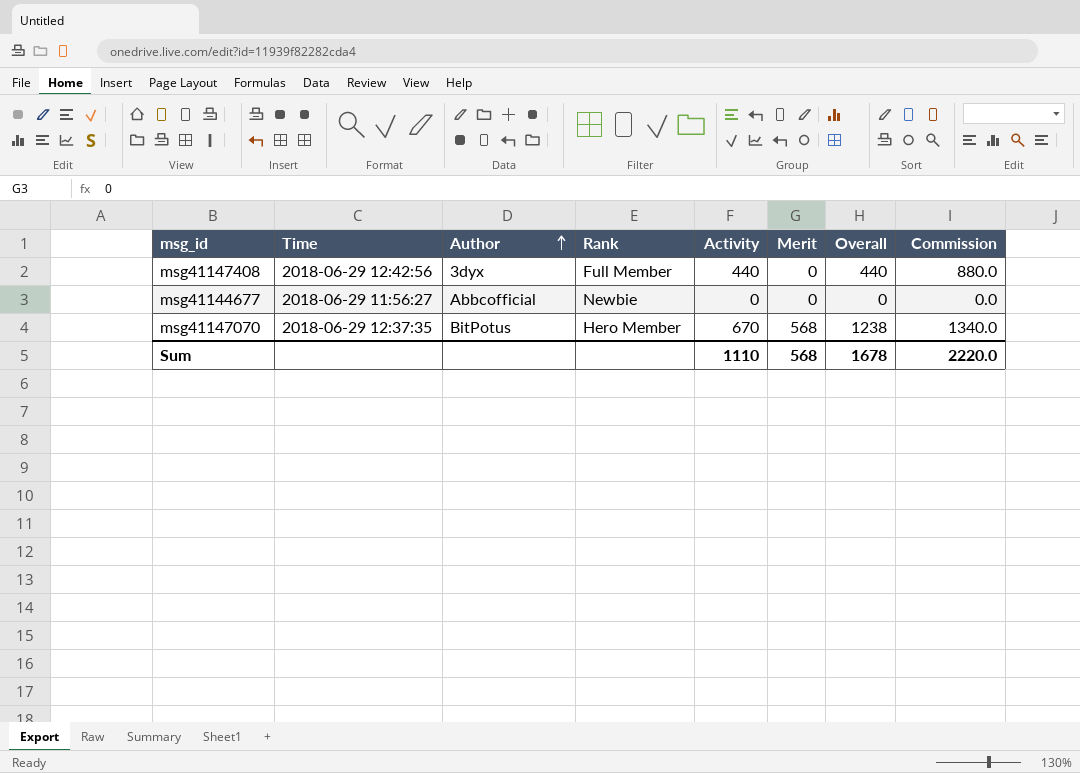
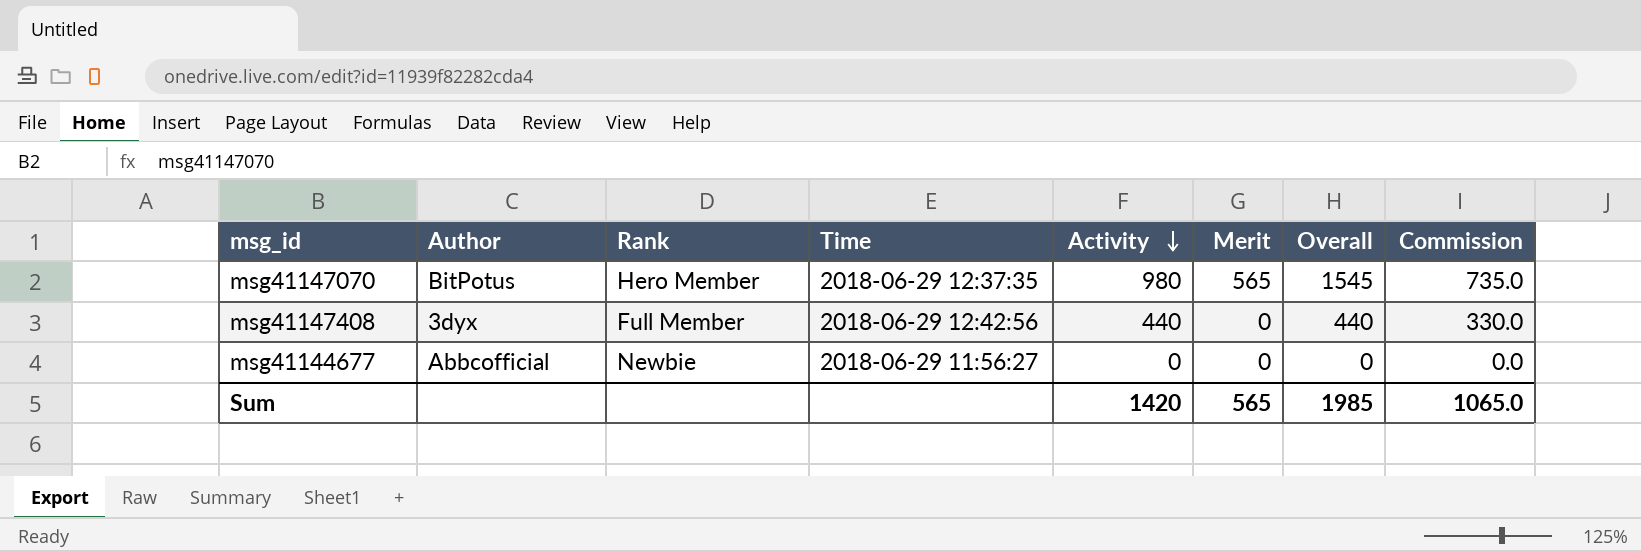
row order: Author ascending -> Activity descending
column Time | position: 2 -> 4
column Commission | formula: [Activity] * 2 -> [Activity] * 0.75
msg41147070 | Activity: 670 -> 980
msg41147070 | Merit: 568 -> 565
msg41147070 | Overall: 1238 -> 1545
Sum | Activity: 1110 -> 1420
Sum | Merit: 568 -> 565
Sum | Overall: 1678 -> 1985
Sum | Commission: 2220.0 -> 1065.0

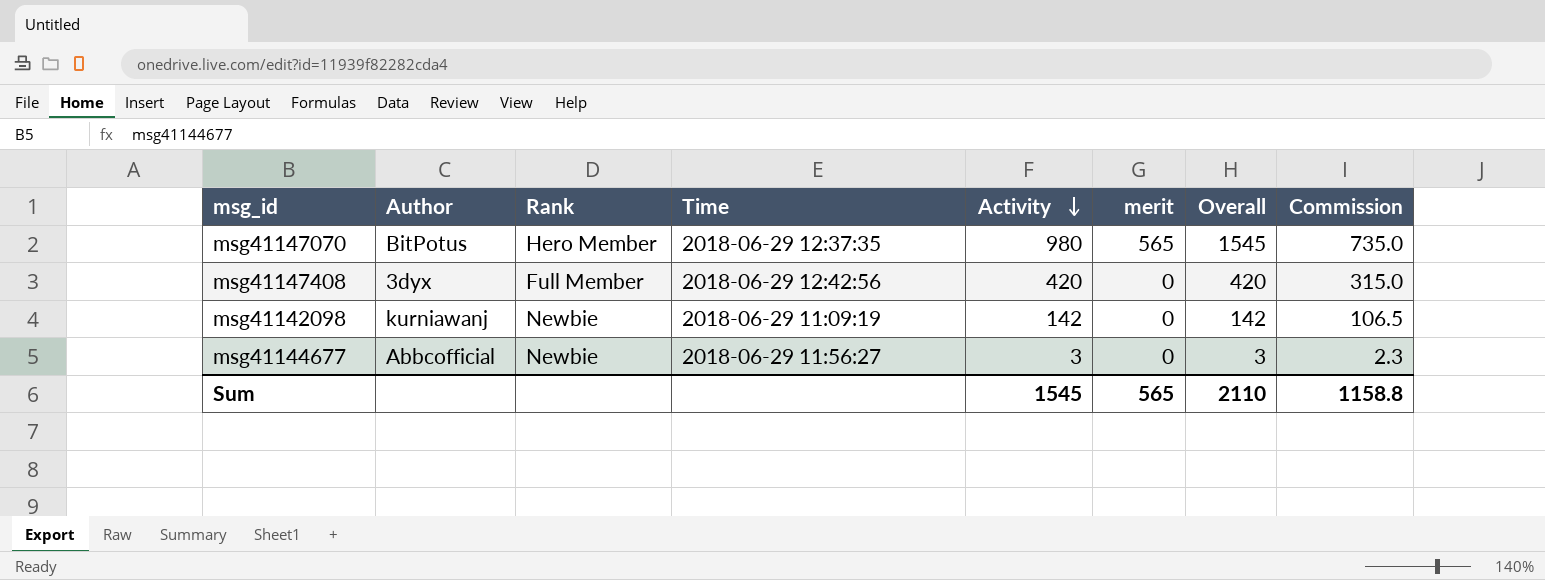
column name: Merit -> merit
msg41147408 | Activity: 440 -> 420
msg41147408 | Overall: 440 -> 420
msg41147408 | Commission: 330.0 -> 315.0
row msg41142098: none -> kurniawanj | Newbie | 2018-06-29 11:09:19 | 142 | 0 | 142 | 106.5
msg41144677 | Activity: 0 -> 3
msg41144677 | Overall: 0 -> 3
msg41144677 | Commission: 0.0 -> 2.3
Sum | Activity: 1420 -> 1545
Sum | Overall: 1985 -> 2110
Sum | Commission: 1065.0 -> 1158.8

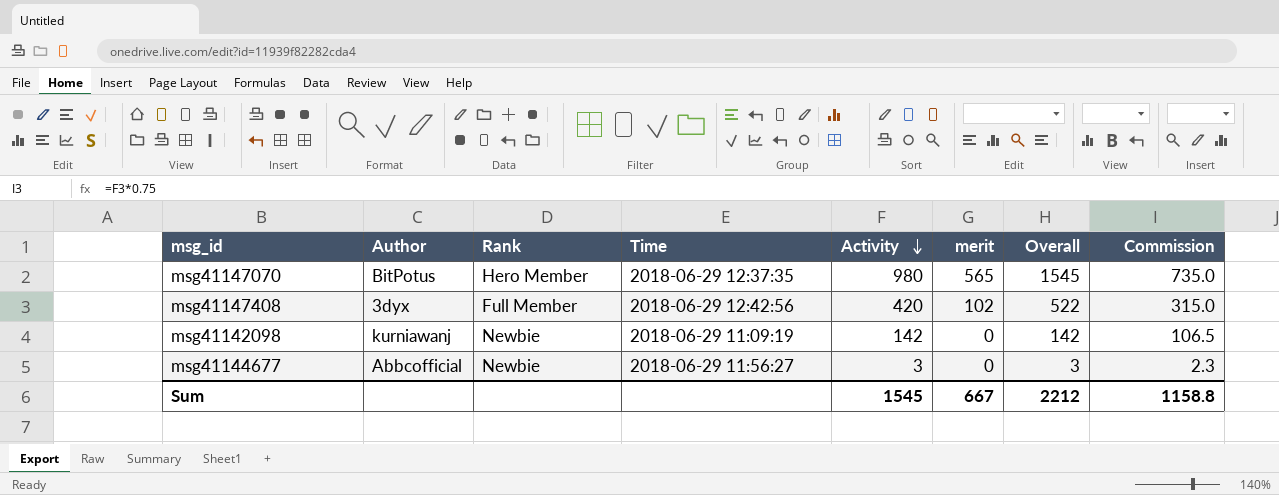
msg41147408 | merit: 0 -> 102
msg41147408 | Overall: 420 -> 522
Sum | merit: 565 -> 667
Sum | Overall: 2110 -> 2212

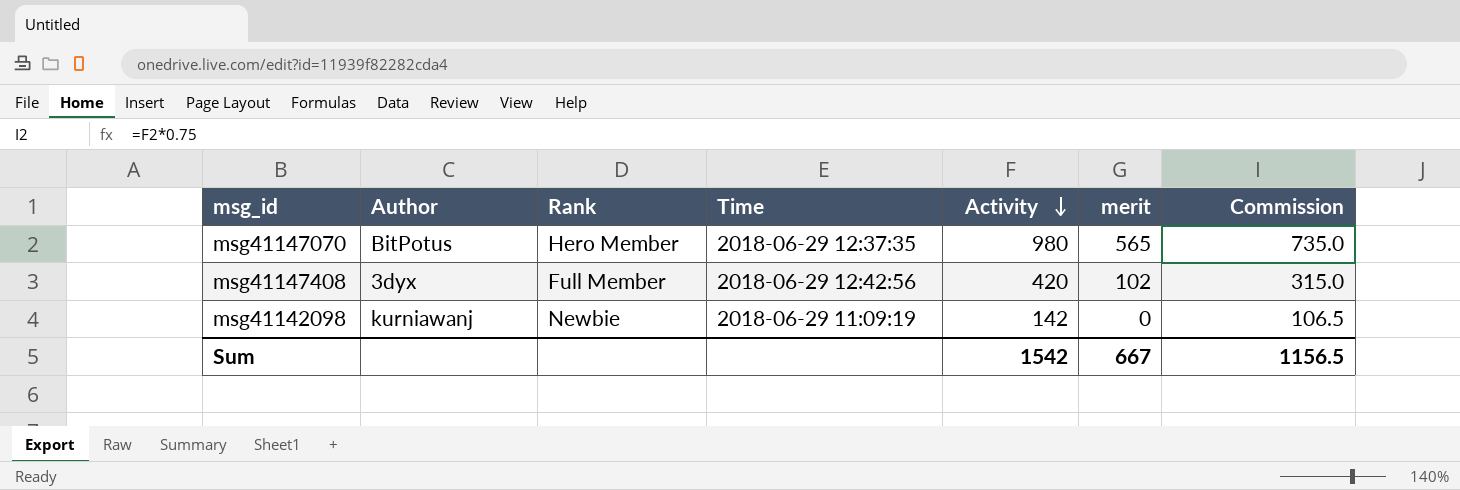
column Overall | formula: [Activity] + [merit] -> none
row msg41144677: Abbcofficial | Newbie | 2018-06-29 11:56:27 | 3 | 0 | 3 | 2.3 -> none
Sum | Activity: 1545 -> 1542
Sum | Commission: 1158.8 -> 1156.5

